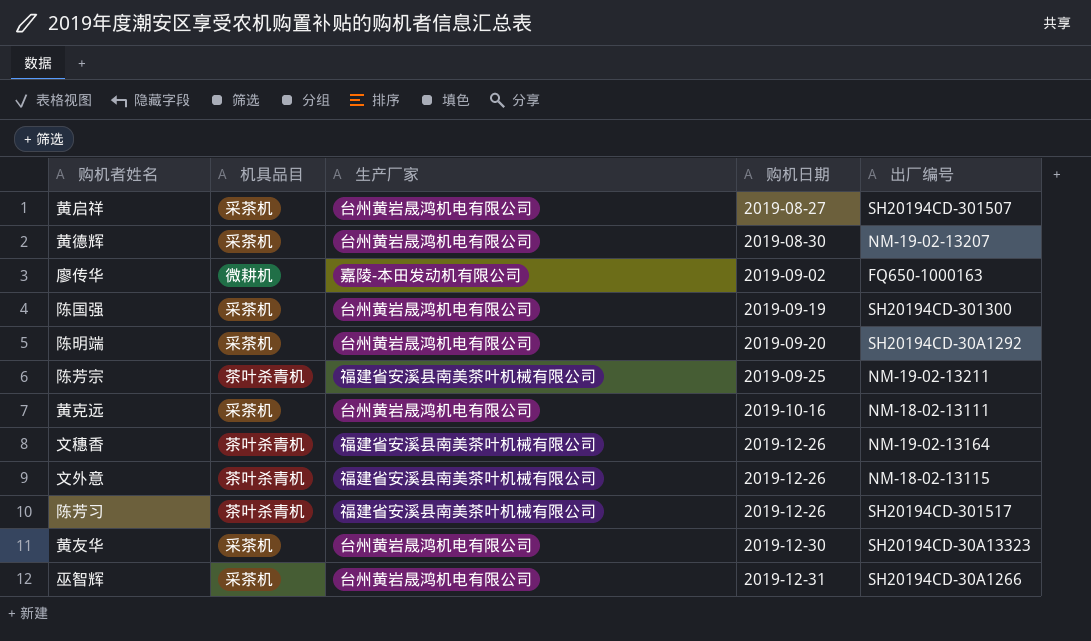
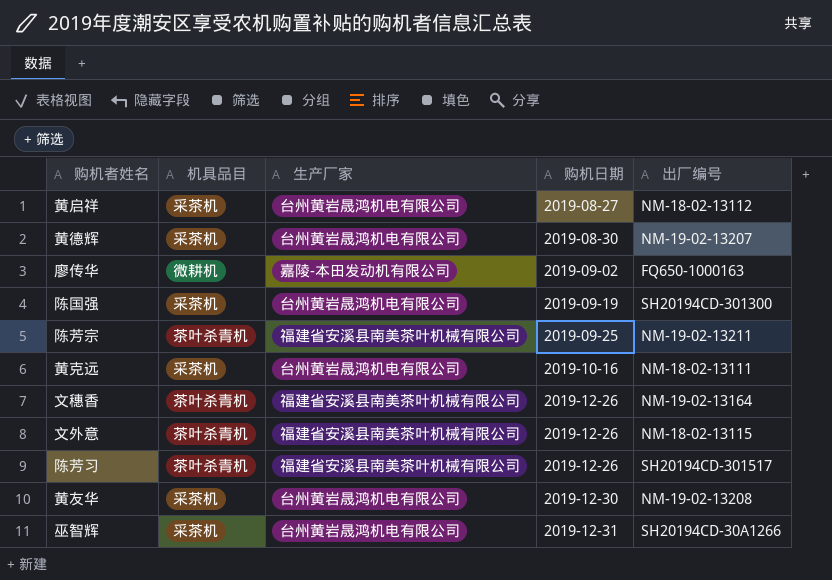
row 陈明端: 采茶机 | 台州黄岩晟鸿机电有限公司 | 2019-09-20 | SH20194CD-30A1292 -> none
黄启祥 | 出厂编号: SH20194CD-301507 -> NM-18-02-13112
黄友华 | 出厂编号: SH20194CD-30A13323 -> NM-19-02-13208

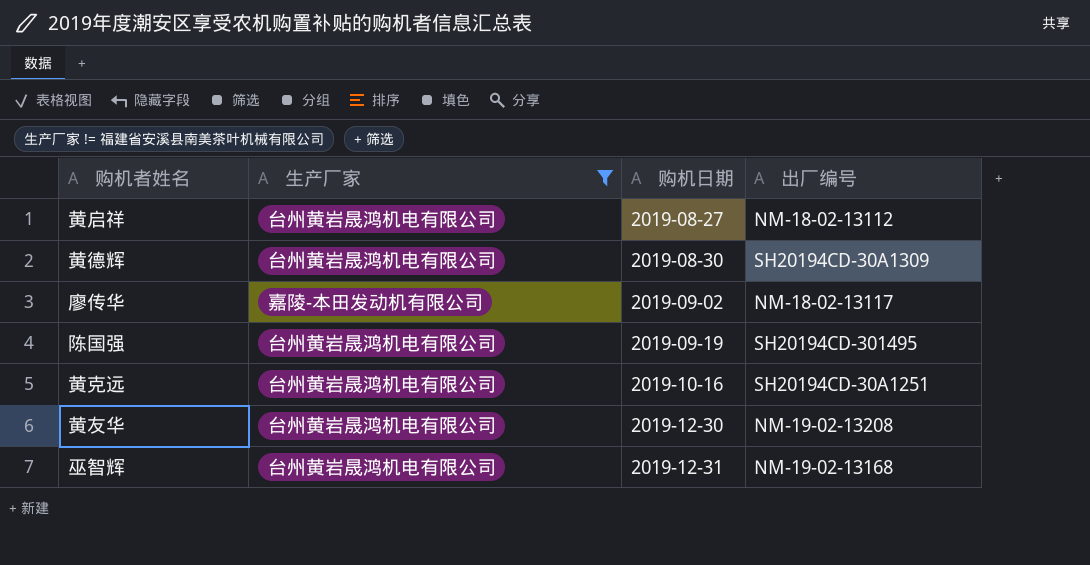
filter: none -> 生产厂家 != 福建省安溪县南美茶叶机械有限公司
column 机具品目 | position: 2 -> none
黄德辉 | 出厂编号: NM-19-02-13207 -> SH20194CD-30A1309
廖传华 | 出厂编号: FQ650-1000163 -> NM-18-02-13117
陈国强 | 出厂编号: SH20194CD-301300 -> SH20194CD-301495
黄克远 | 出厂编号: NM-18-02-13111 -> SH20194CD-30A1251
巫智辉 | 出厂编号: SH20194CD-30A1266 -> NM-19-02-13168

